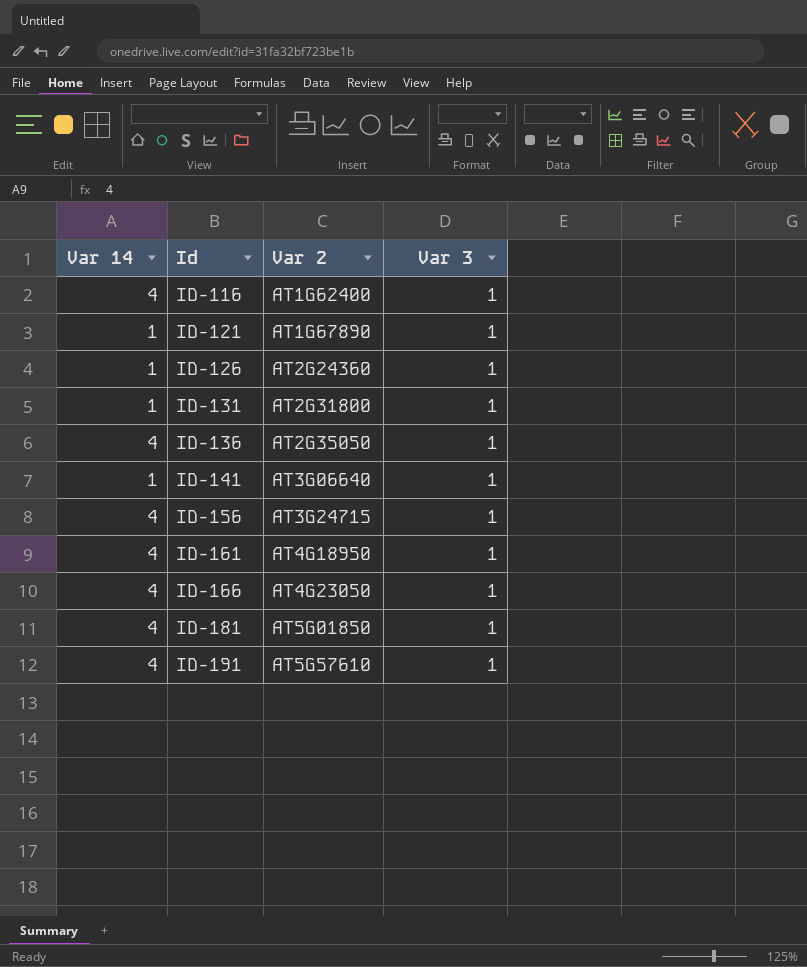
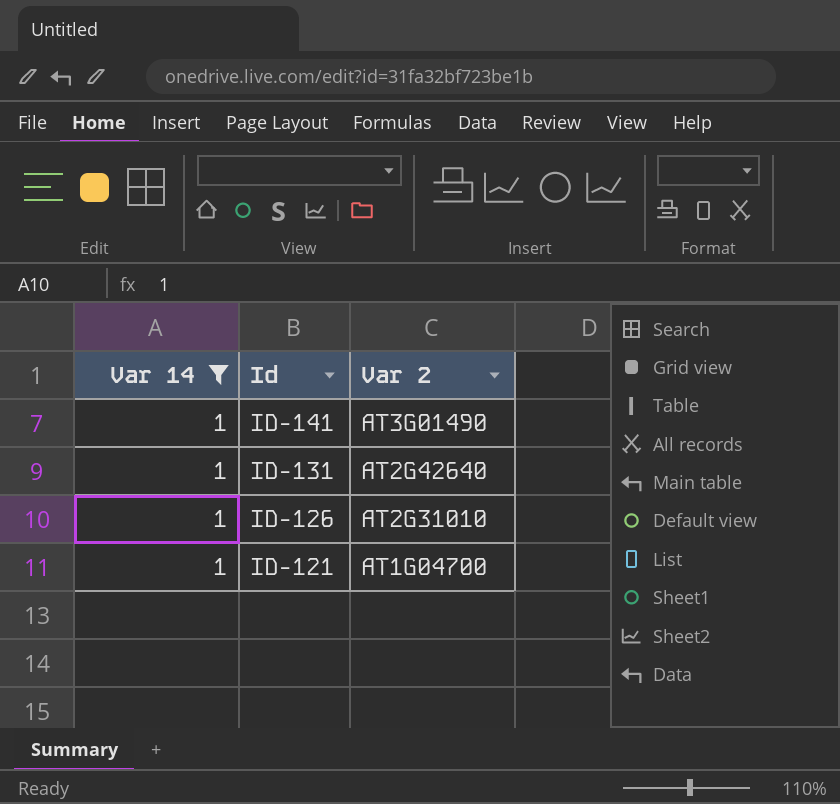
filter: none -> Var 14 = 1
row order: Id ascending -> Id descending
column Var 3 | position: 4 -> none
ID-141 | Var 2: AT3G06640 -> AT3G01490
ID-131 | Var 2: AT2G31800 -> AT2G42640
ID-126 | Var 2: AT2G24360 -> AT2G31010
ID-121 | Var 2: AT1G67890 -> AT1G04700

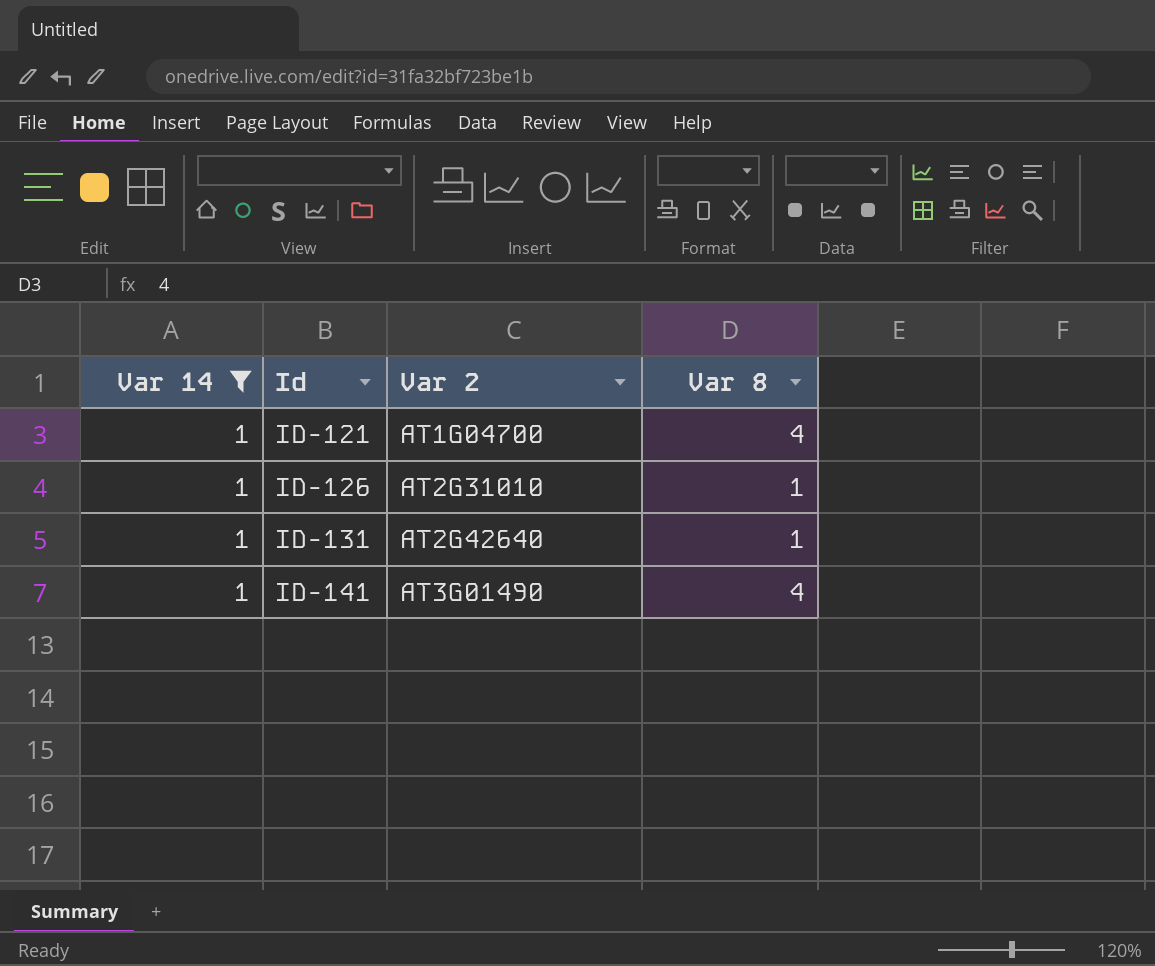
row order: Id descending -> Id ascending
column Var 8 | position: none -> 4

